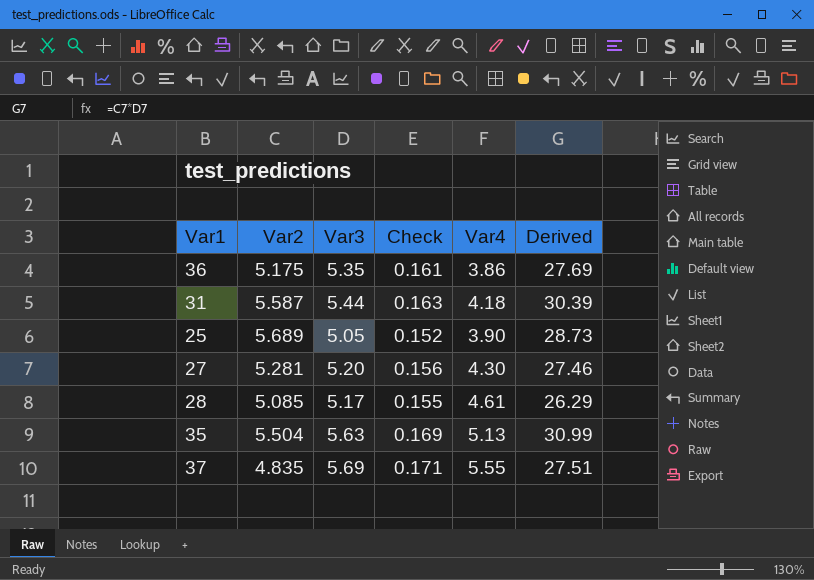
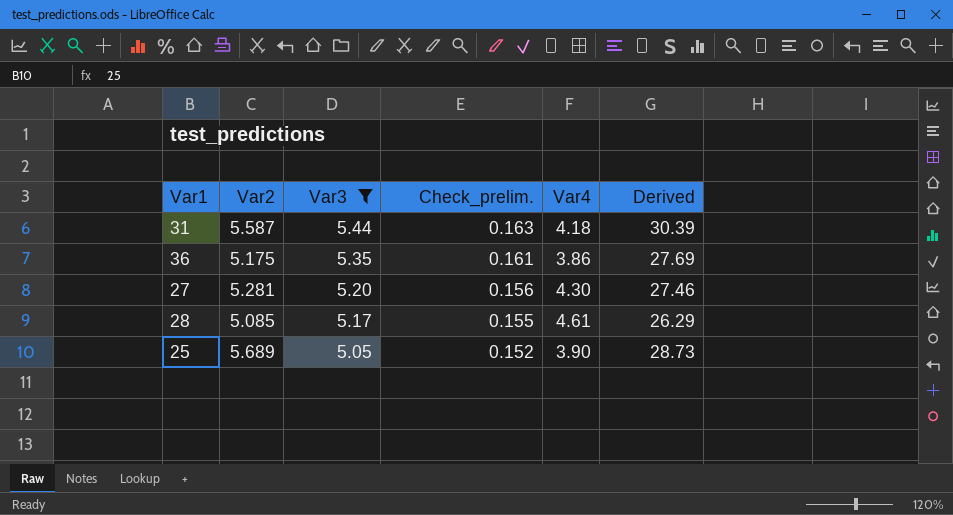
filter: none -> Var3 <= 5.44
row order: none -> Var3 descending
column name: Check -> Check_prelim.

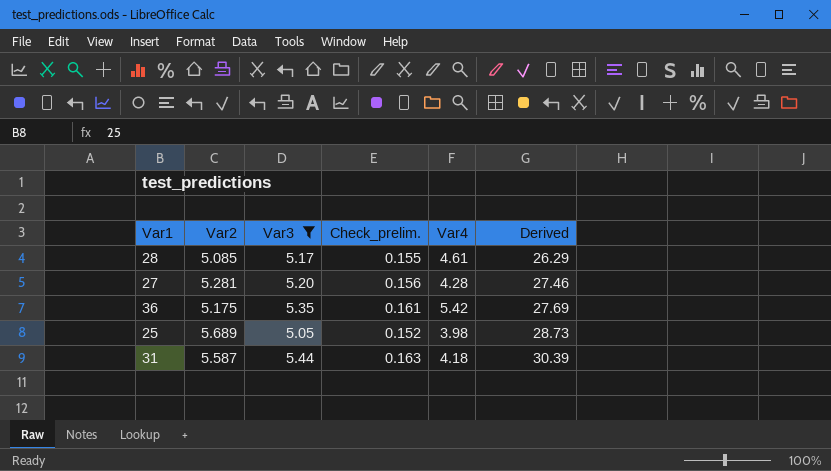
row order: Var3 descending -> Derived ascending
27 | Var4: 4.30 -> 4.28
36 | Var4: 3.86 -> 5.42
25 | Var4: 3.90 -> 3.98

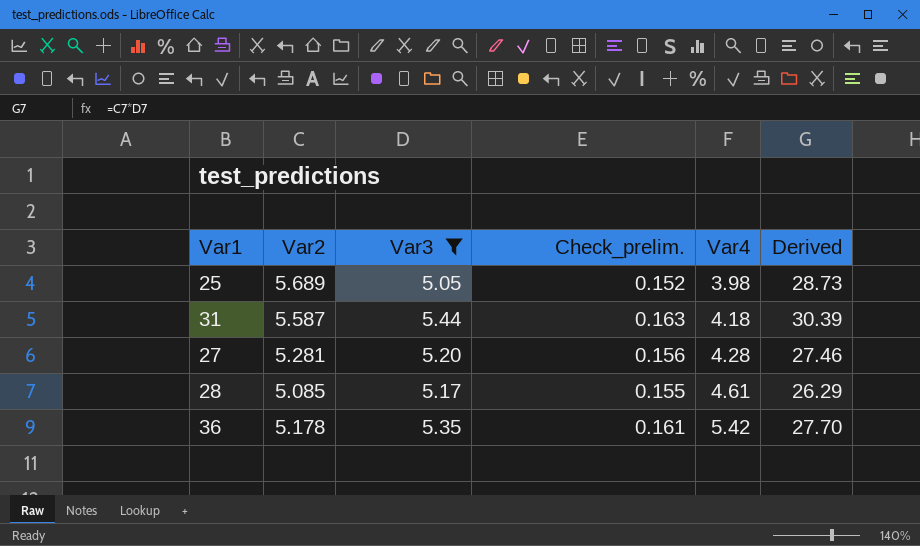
row order: Derived ascending -> Var4 ascending
36 | Var2: 5.175 -> 5.178
36 | Derived: 27.69 -> 27.70

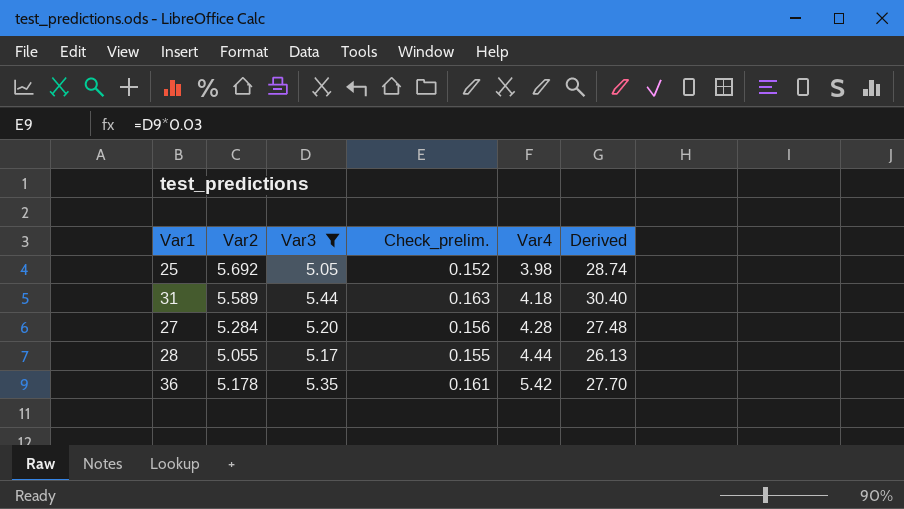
25 | Var2: 5.689 -> 5.692
25 | Derived: 28.73 -> 28.74
31 | Var2: 5.587 -> 5.589
31 | Derived: 30.39 -> 30.40
27 | Var2: 5.281 -> 5.284
27 | Derived: 27.46 -> 27.48
28 | Var2: 5.085 -> 5.055
28 | Var4: 4.61 -> 4.44
28 | Derived: 26.29 -> 26.13

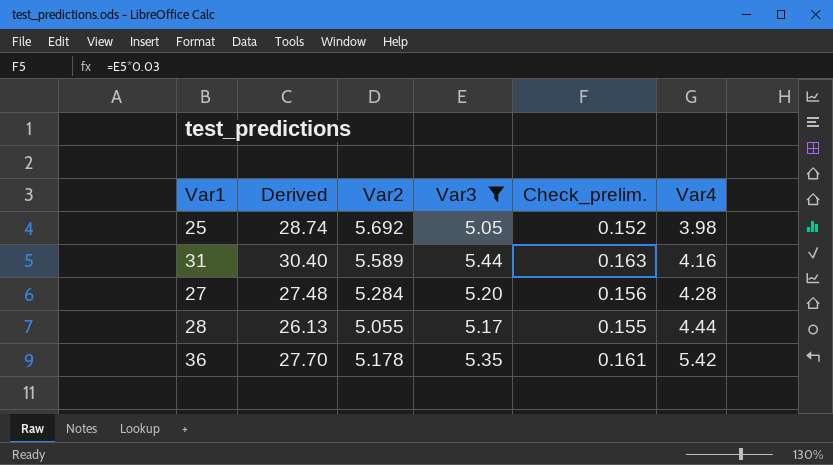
column Derived | position: 6 -> 2
31 | Var4: 4.18 -> 4.16

